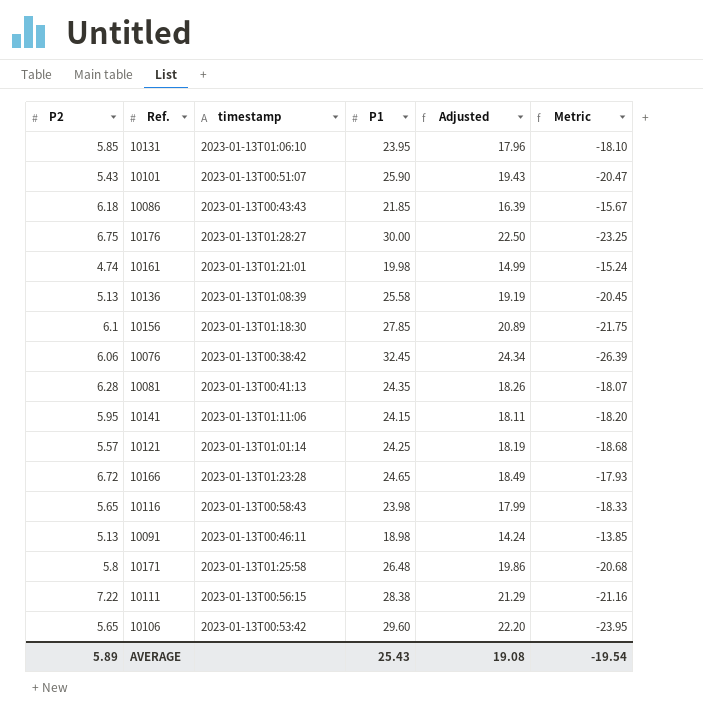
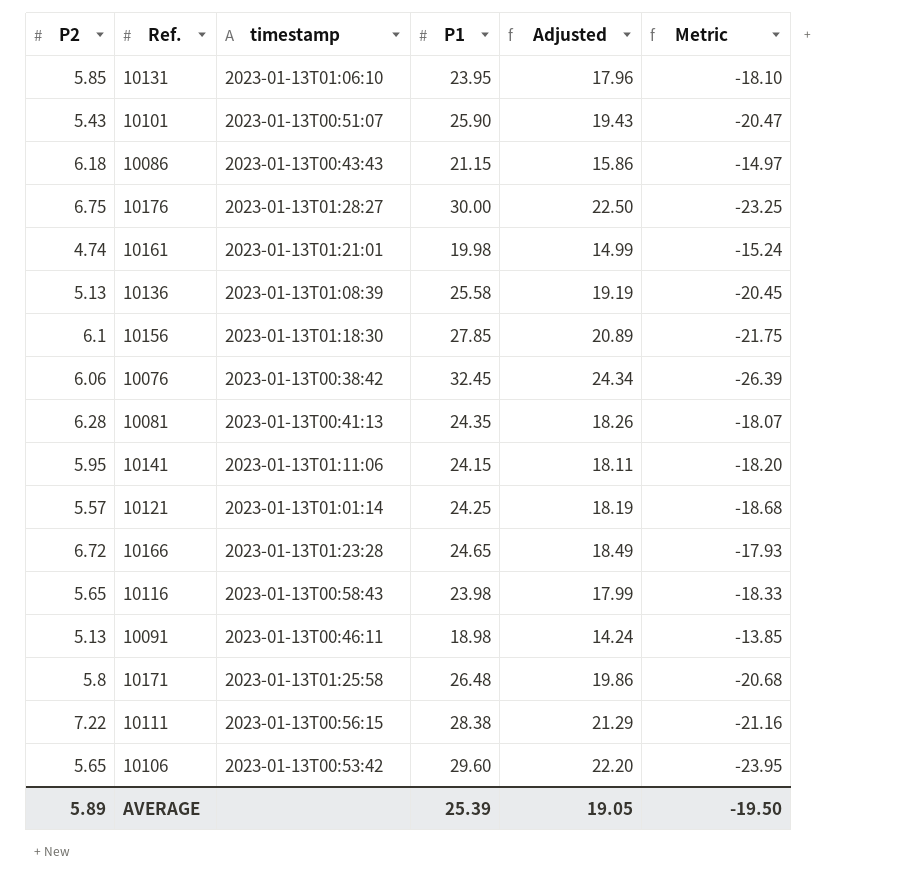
10086 | P1: 21.85 -> 21.15
10086 | Adjusted: 16.39 -> 15.86
10086 | Metric: -15.67 -> -14.97
AVERAGE | P1: 25.43 -> 25.39
AVERAGE | Adjusted: 19.08 -> 19.05
AVERAGE | Metric: -19.54 -> -19.50

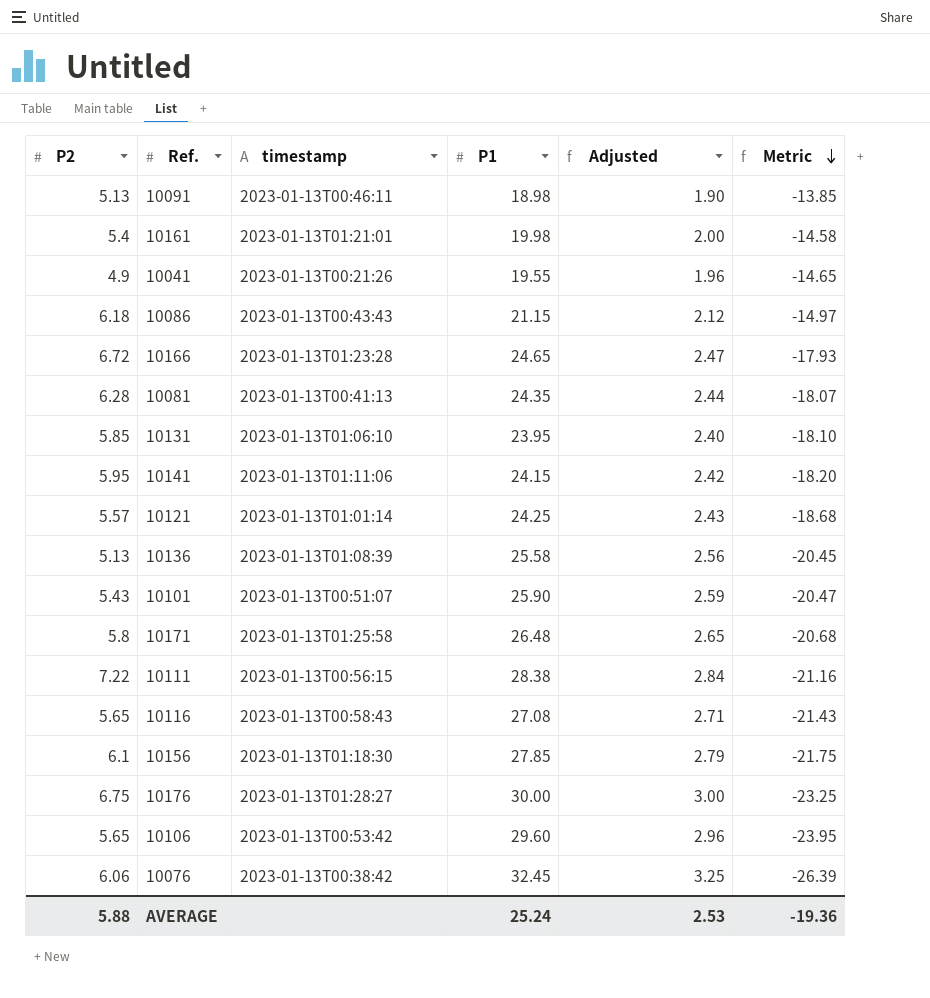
row order: none -> Metric descending
column Adjusted | formula: [P1] * 0.75 -> [P1] * 0.1
10161 | P2: 4.74 -> 5.4
10161 | Metric: -15.24 -> -14.58
row 10041: none -> 4.9 | 2023-01-13T00:21:26 | 19.55 | 1.96 | -14.65
10116 | P1: 23.98 -> 27.08
10116 | Metric: -18.33 -> -21.43
AVERAGE | P2: 5.89 -> 5.88
AVERAGE | P1: 25.39 -> 25.24
AVERAGE | Adjusted: 19.05 -> 2.53
AVERAGE | Metric: -19.50 -> -19.36

